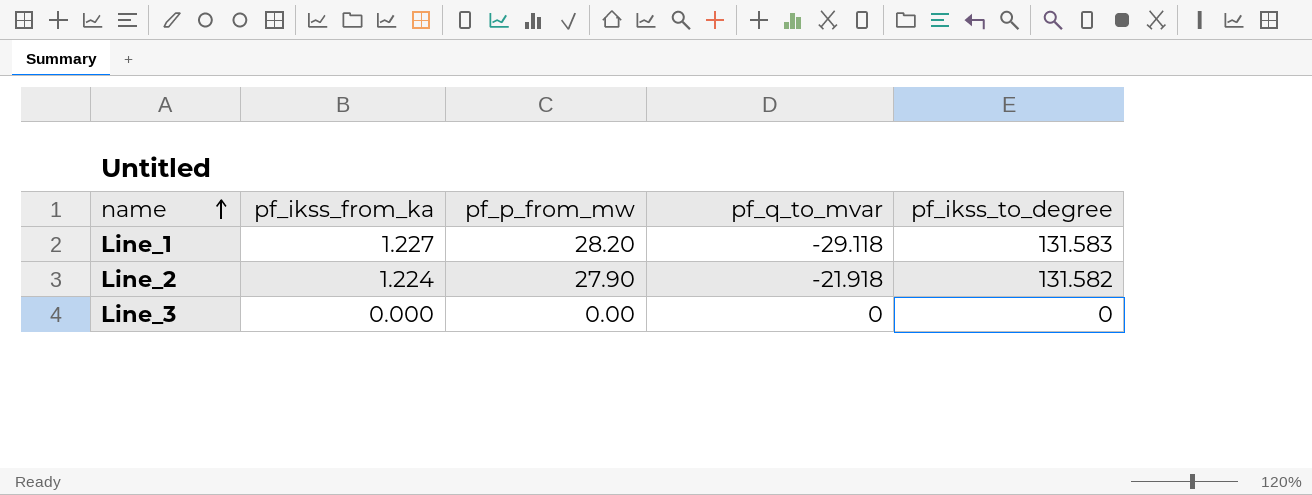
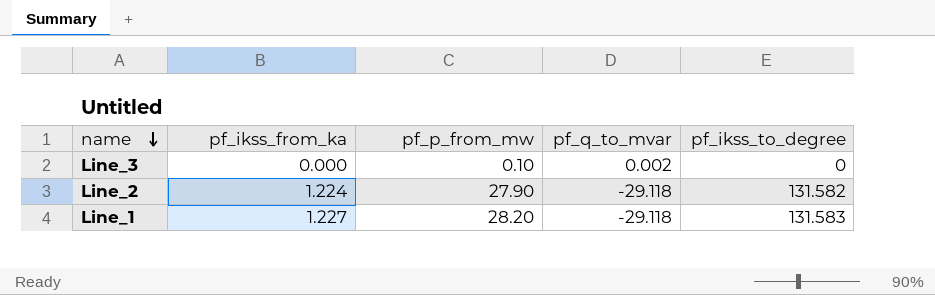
row order: name ascending -> name descending
Line_3 | pf_p_from_mw: 0.00 -> 0.10
Line_3 | pf_q_to_mvar: 0 -> 0.002
Line_2 | pf_q_to_mvar: -21.918 -> -29.118

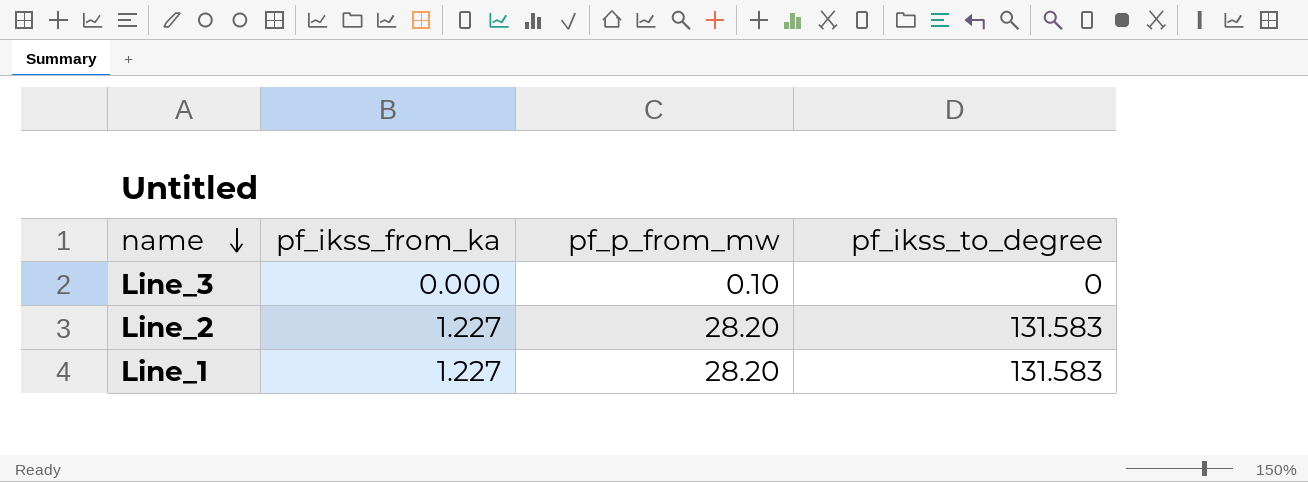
column pf_q_to_mvar | position: 4 -> none
Line_2 | pf_ikss_from_ka: 1.224 -> 1.227
Line_2 | pf_p_from_mw: 27.90 -> 28.20
Line_2 | pf_ikss_to_degree: 131.582 -> 131.583

